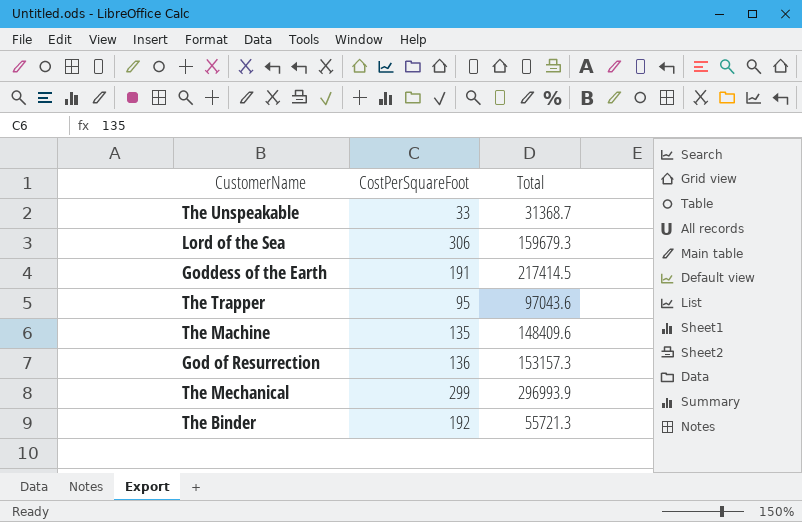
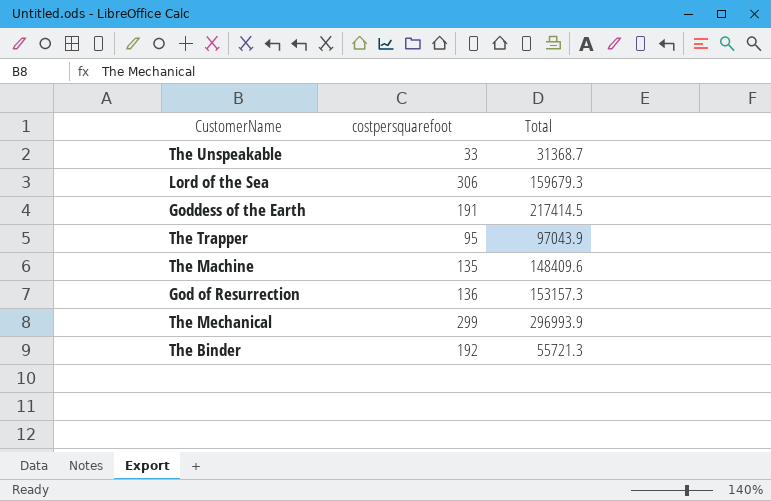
column name: CostPerSquareFoot -> costpersquarefoot
The Trapper | Total: 97043.6 -> 97043.9

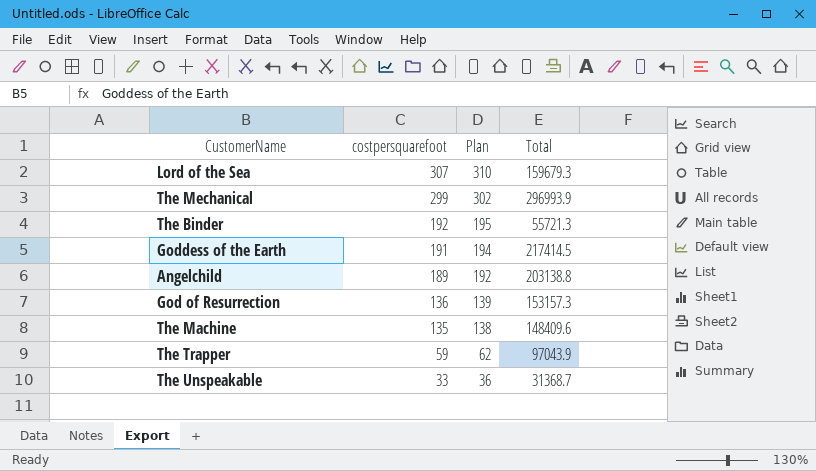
row order: none -> costpersquarefoot descending
column Plan | formula: none -> [costpersquarefoot] + 3
Lord of the Sea | costpersquarefoot: 306 -> 307
row Angelchild: none -> 189 | 192 | 203138.8
The Trapper | costpersquarefoot: 95 -> 59

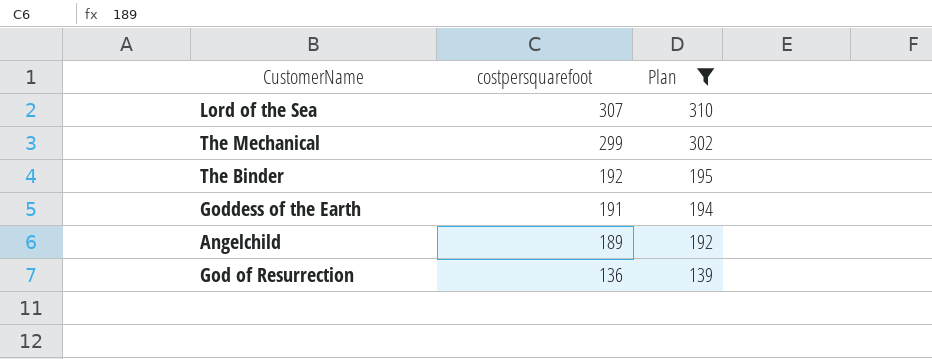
filter: none -> Plan >= 139
column Total | position: 4 -> none

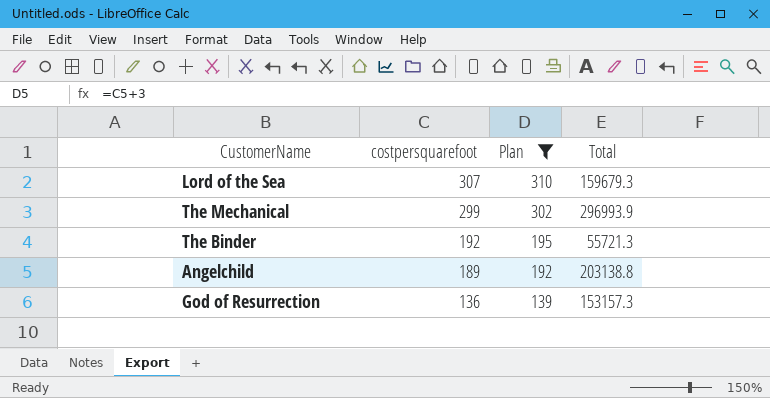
column Total | position: none -> 4
row Goddess of the Earth: 191 | 194 -> none

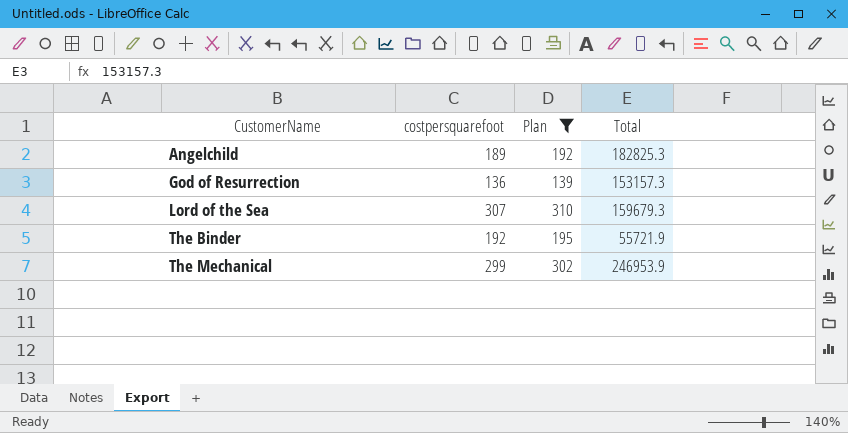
row order: costpersquarefoot descending -> CustomerName ascending
Angelchild | Total: 203138.8 -> 182825.3
The Binder | Total: 55721.3 -> 55721.9
The Mechanical | Total: 296993.9 -> 246953.9

